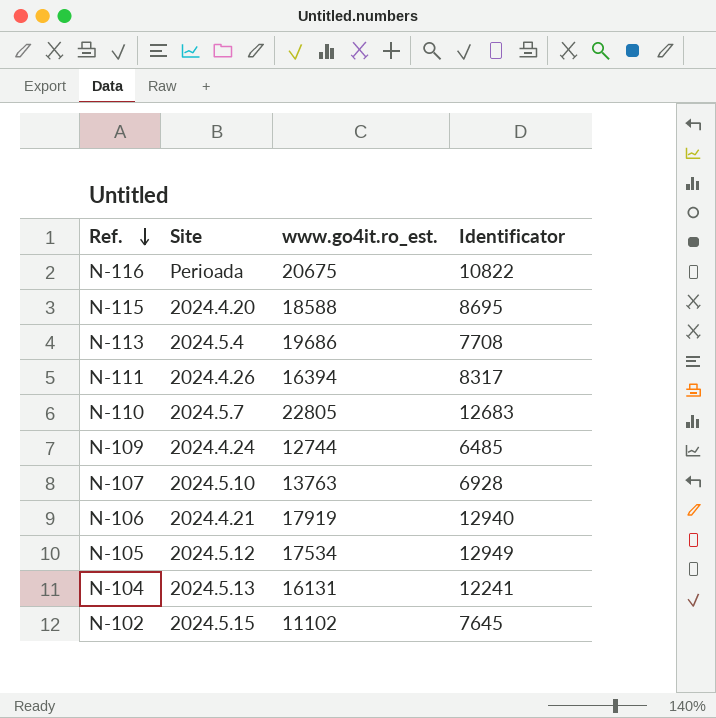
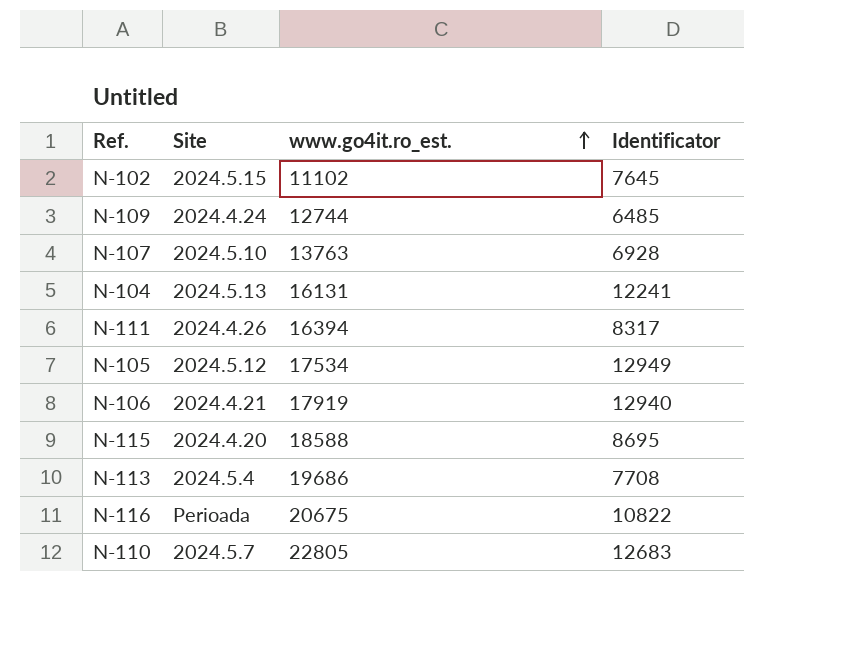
row order: Ref. descending -> www.go4it.ro_est. ascending

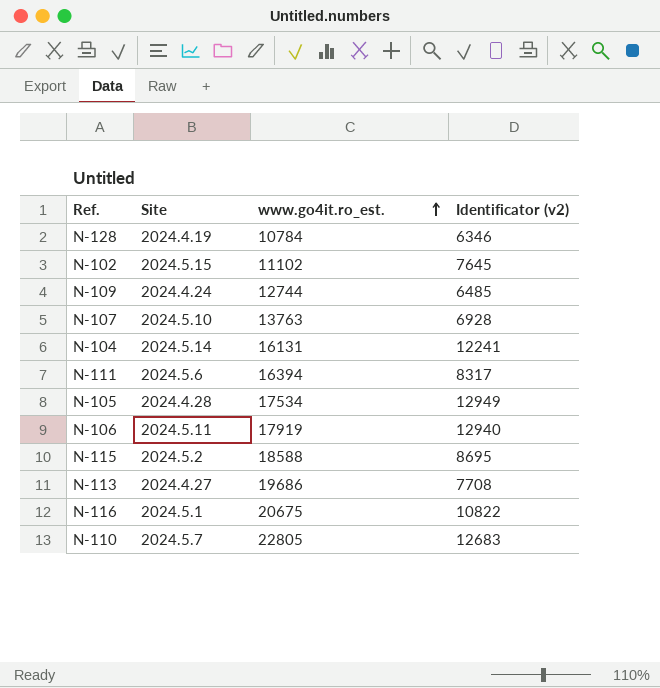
column name: Identificator -> Identificator (v2)
row N-128: none -> 2024.4.19 | 10784 | 6346
N-104 | Site: 2024.5.13 -> 2024.5.14
N-111 | Site: 2024.4.26 -> 2024.5.6
N-105 | Site: 2024.5.12 -> 2024.4.28
N-106 | Site: 2024.4.21 -> 2024.5.11
N-115 | Site: 2024.4.20 -> 2024.5.2
N-113 | Site: 2024.5.4 -> 2024.4.27
N-116 | Site: Perioada -> 2024.5.1

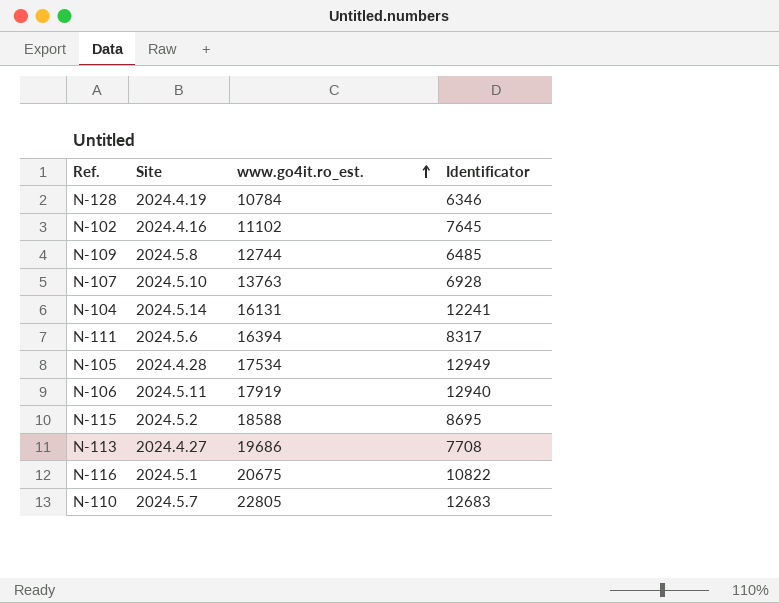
column name: Identificator (v2) -> Identificator
N-102 | Site: 2024.5.15 -> 2024.4.16
N-109 | Site: 2024.4.24 -> 2024.5.8

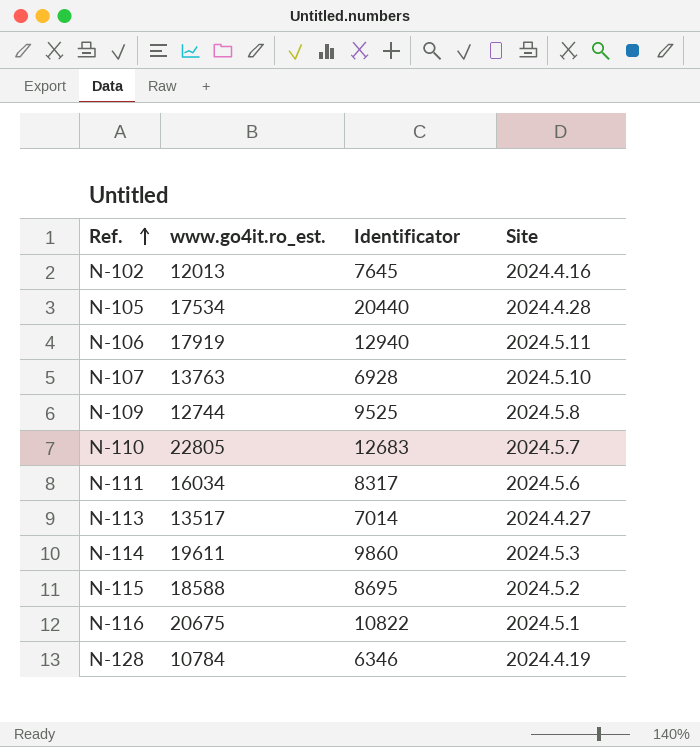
row order: www.go4it.ro_est. ascending -> Ref. ascending
column Site | position: 2 -> 4
row N-104: 2024.5.14 | 16131 | 12241 -> none
N-102 | www.go4it.ro_est.: 11102 -> 12013
N-105 | Identificator: 12949 -> 20440
N-109 | Identificator: 6485 -> 9525
N-111 | www.go4it.ro_est.: 16394 -> 16034
N-113 | www.go4it.ro_est.: 19686 -> 13517
N-113 | Identificator: 7708 -> 7014
row N-114: none -> 19611 | 9860 | 2024.5.3

